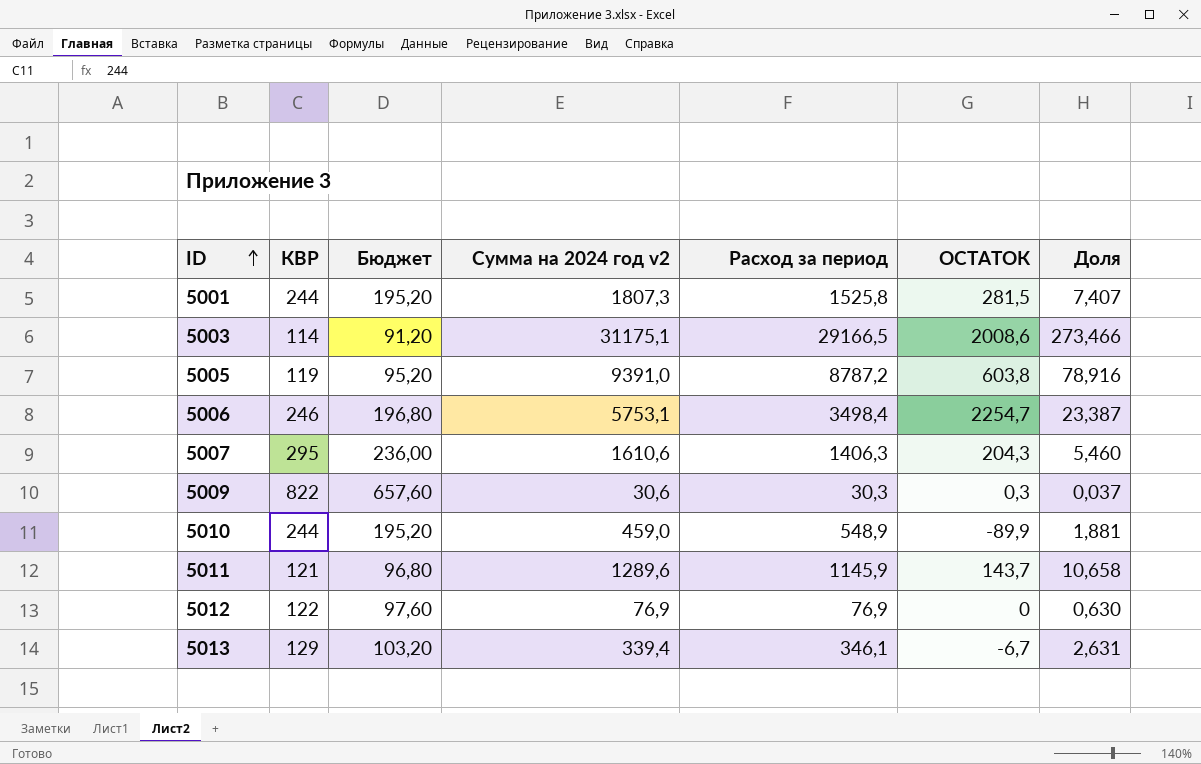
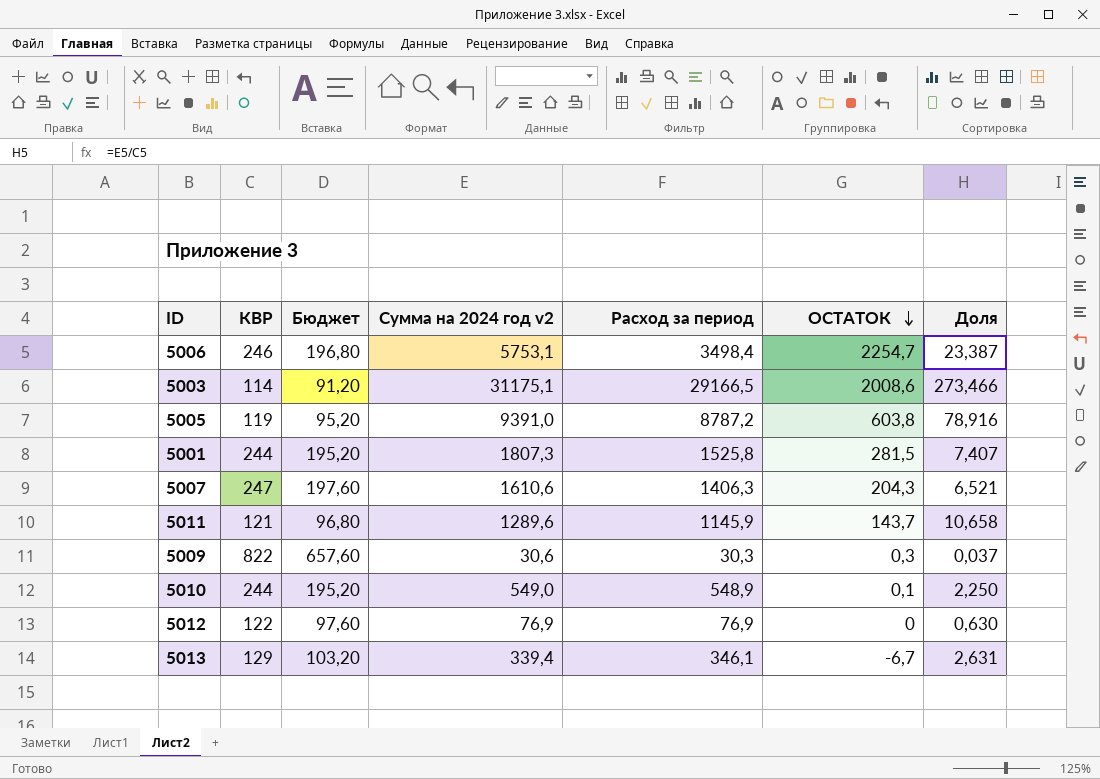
row order: ID ascending -> ОСТАТОК descending
5007 | КВР: 295 -> 247
5007 | Бюджет: 236,00 -> 197,60
5007 | Доля: 5,460 -> 6,521
5010 | Сумма на 2024 год v2: 459,0 -> 549,0
5010 | ОСТАТОК: -89,9 -> 0,1
5010 | Доля: 1,881 -> 2,250

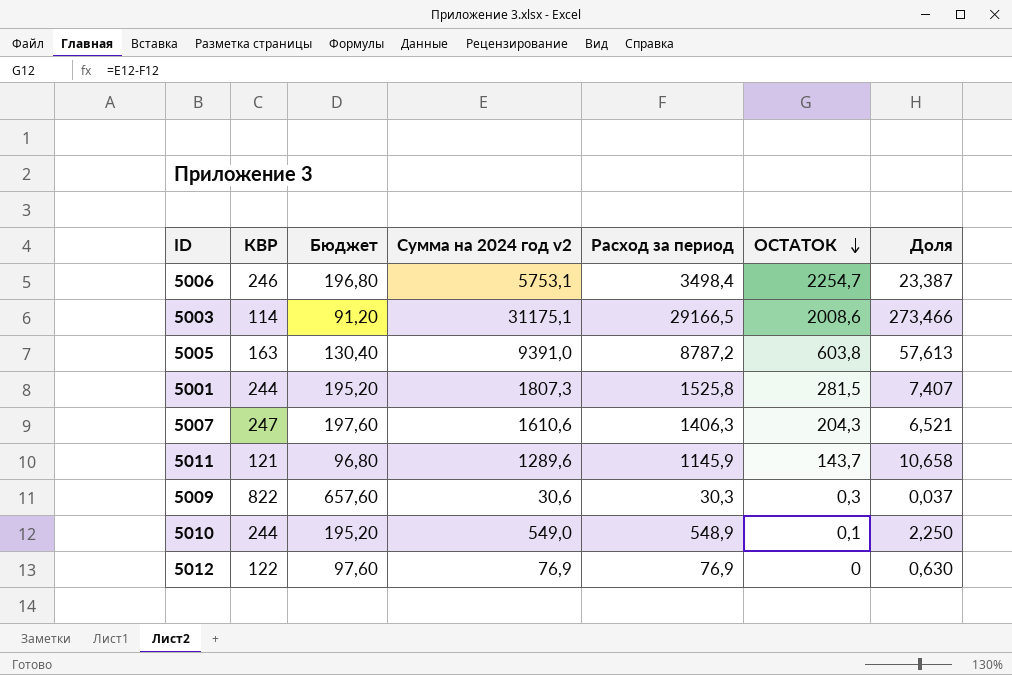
row 5013: 129 | 103,20 | 339,4 | 346,1 | -6,7 | 2,631 -> none
5005 | КВР: 119 -> 163
5005 | Бюджет: 95,20 -> 130,40
5005 | Доля: 78,916 -> 57,613

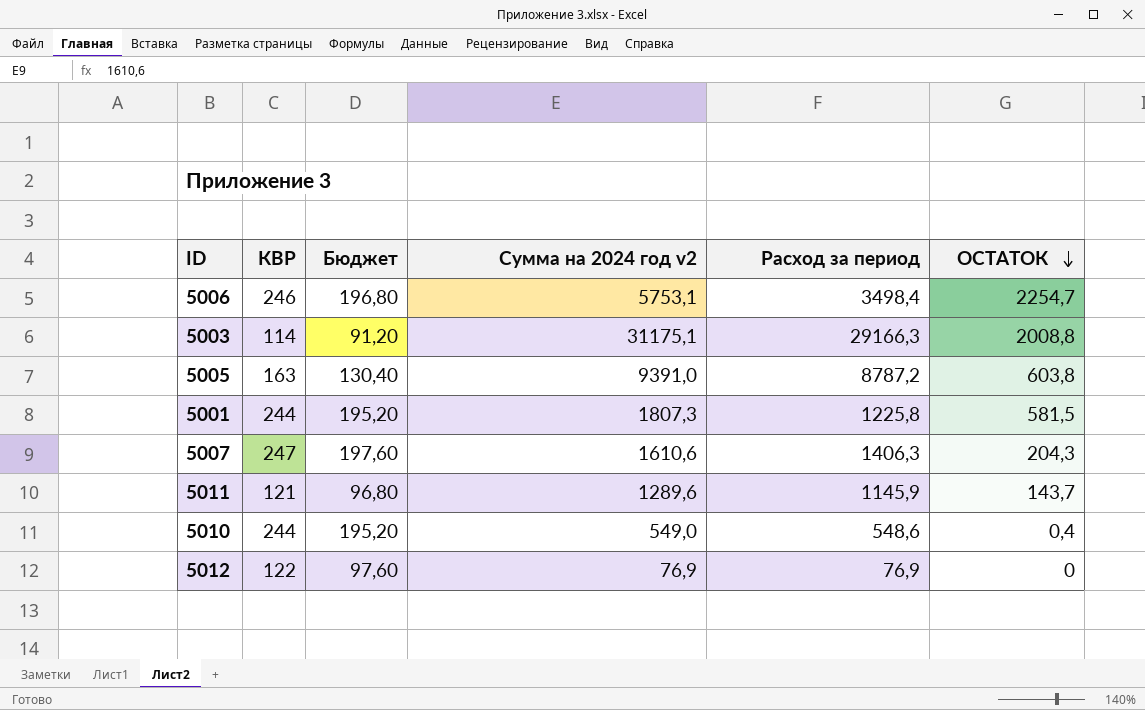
column Доля | formula: [Сумма на 2024 год v2] / [КВР] -> none
row 5009: 822 | 657,60 | 30,6 | 30,3 | 0,3 | 0,037 -> none
5003 | Расход за период: 29166,5 -> 29166,3
5003 | ОСТАТОК: 2008,6 -> 2008,8
5001 | Расход за период: 1525,8 -> 1225,8
5001 | ОСТАТОК: 281,5 -> 581,5
5010 | Расход за период: 548,9 -> 548,6
5010 | ОСТАТОК: 0,1 -> 0,4

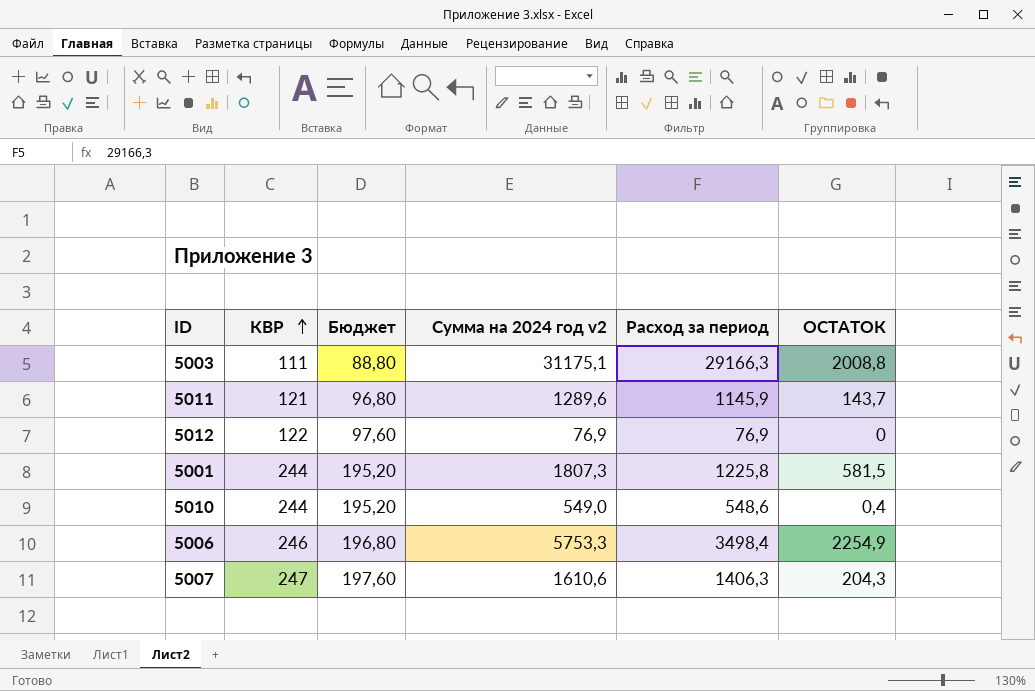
row order: ОСТАТОК descending -> КВР ascending
row 5005: 163 | 130,40 | 9391,0 | 8787,2 | 603,8 -> none
5003 | КВР: 114 -> 111
5003 | Бюджет: 91,20 -> 88,80
5006 | Сумма на 2024 год v2: 5753,1 -> 5753,3
5006 | ОСТАТОК: 2254,7 -> 2254,9

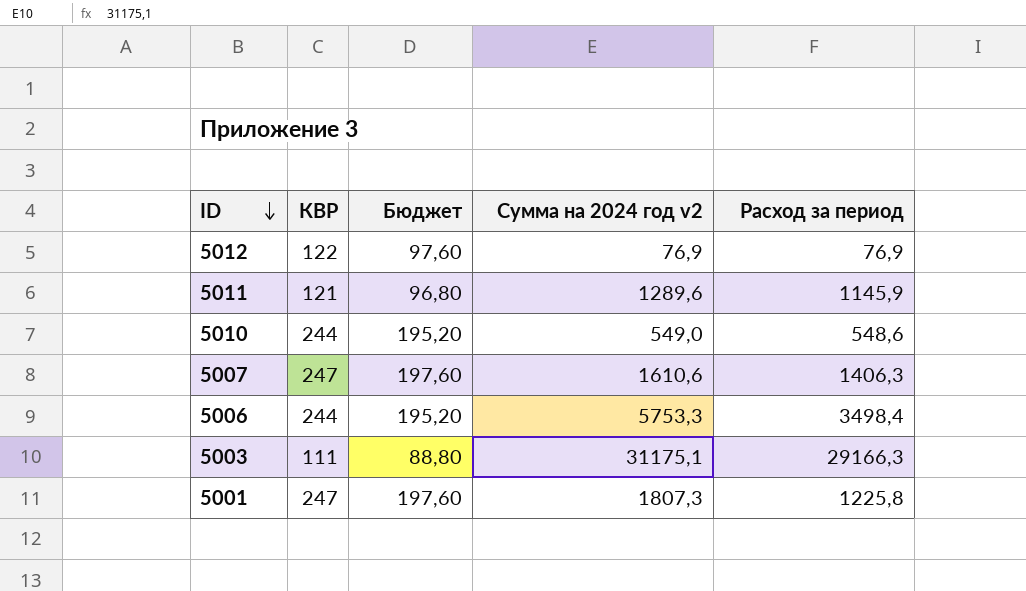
row order: КВР ascending -> ID descending
column ОСТАТОК | formula: [Сумма на 2024 год v2] - [Расход за период] -> none
5006 | КВР: 246 -> 244
5006 | Бюджет: 196,80 -> 195,20
5001 | КВР: 244 -> 247
5001 | Бюджет: 195,20 -> 197,60

